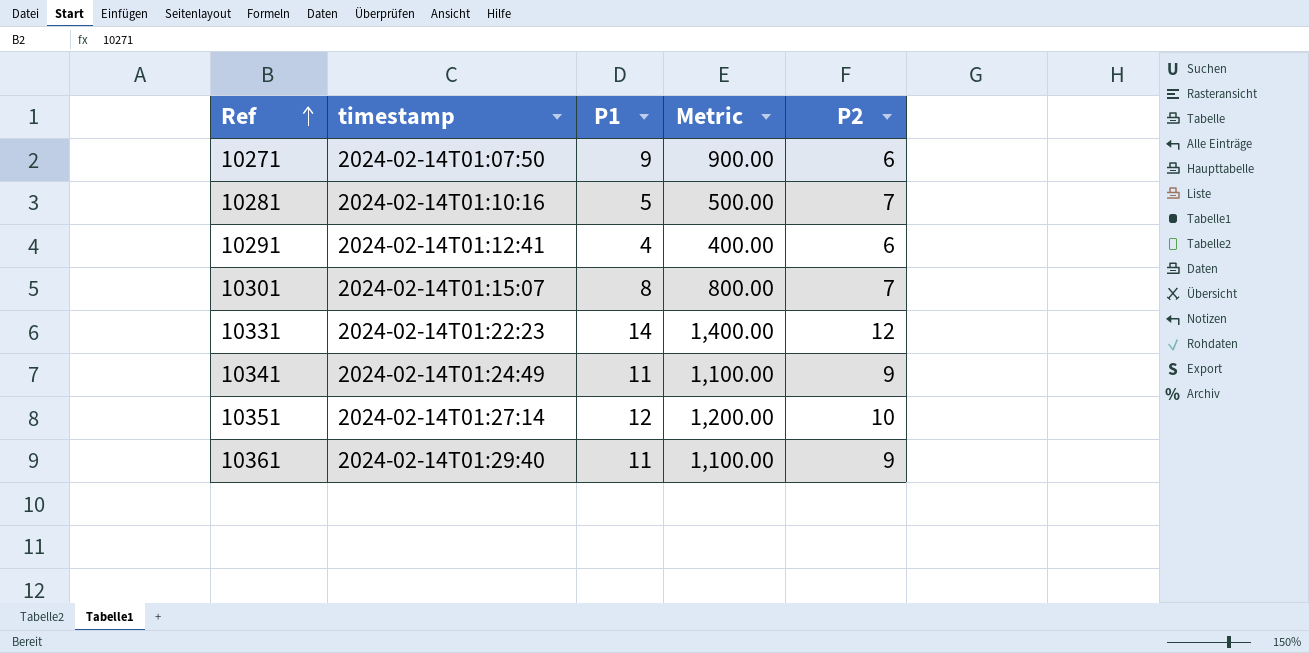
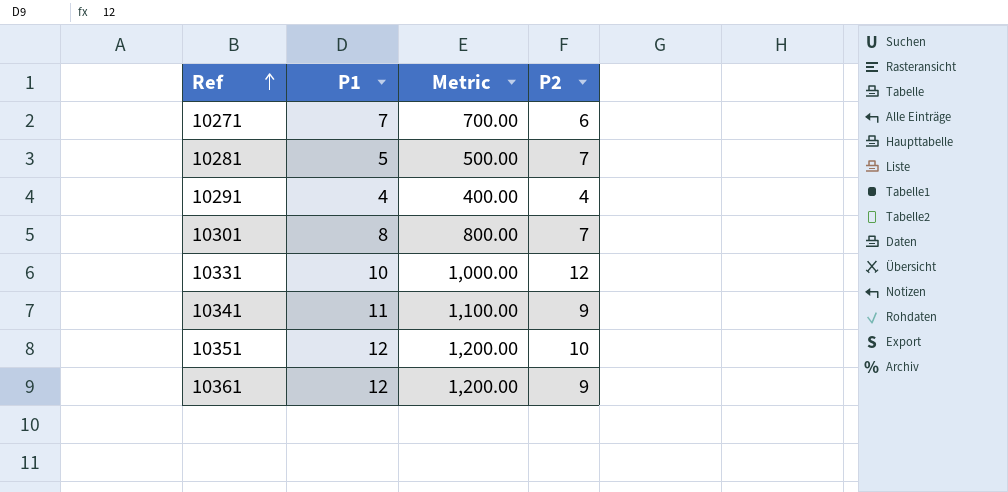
column timestamp | position: 2 -> none
10271 | P1: 9 -> 7
10271 | Metric: 900.00 -> 700.00
10291 | P2: 6 -> 4
10331 | P1: 14 -> 10
10331 | Metric: 1,400.00 -> 1,000.00
10361 | P1: 11 -> 12
10361 | Metric: 1,100.00 -> 1,200.00

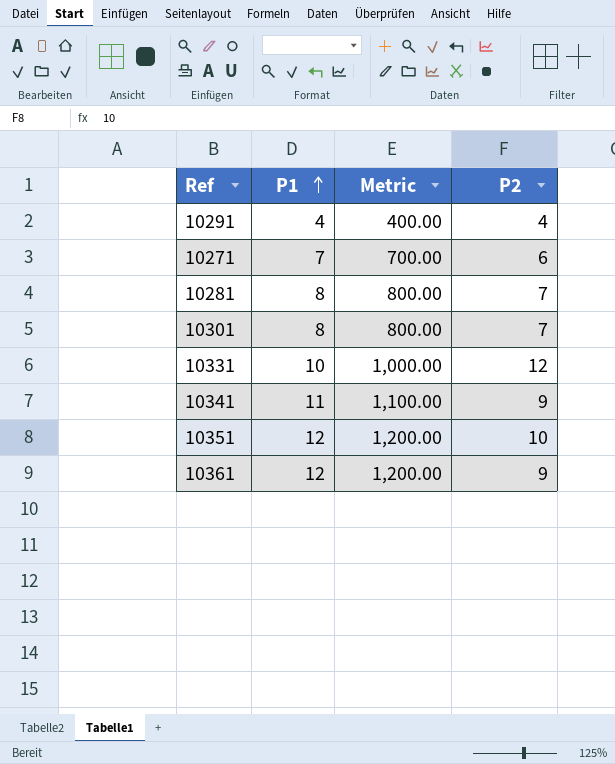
row order: Ref ascending -> P1 ascending
10281 | P1: 5 -> 8
10281 | Metric: 500.00 -> 800.00

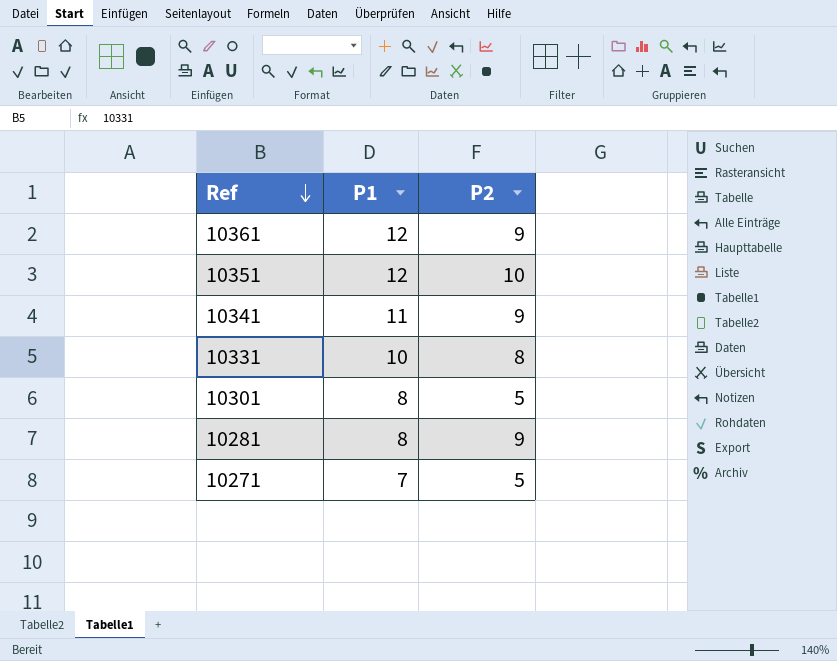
row order: P1 ascending -> Ref descending
column Metric | formula: [P1] * 100 -> none
row 10291: 4 | 400.00 | 4 -> none
10331 | P2: 12 -> 8
10301 | P2: 7 -> 5
10281 | P2: 7 -> 9
10271 | P2: 6 -> 5

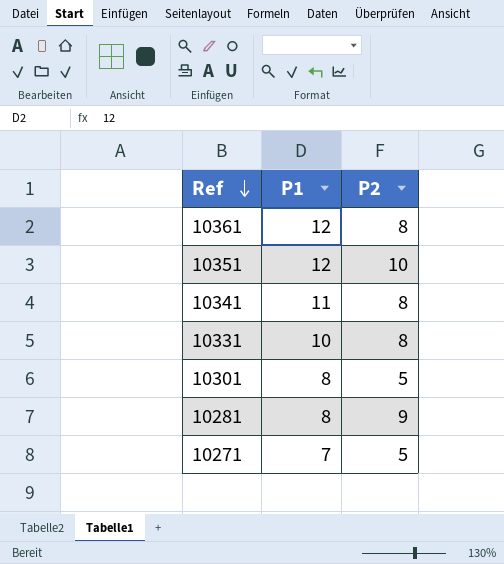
10361 | P2: 9 -> 8
10341 | P2: 9 -> 8

